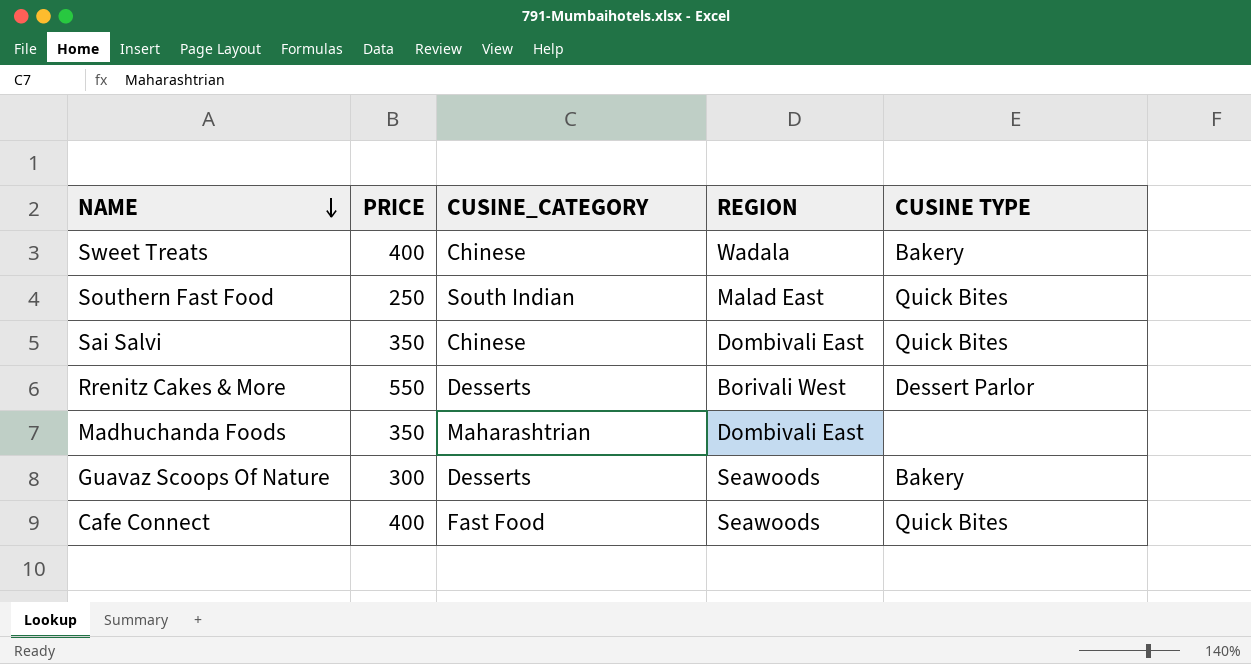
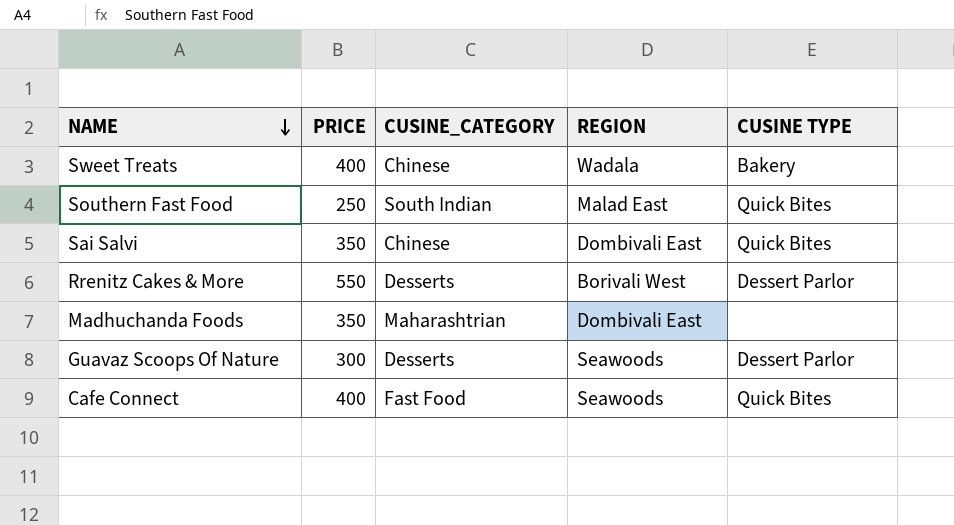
Guavaz Scoops Of Nature | CUSINE TYPE: Bakery -> Dessert Parlor

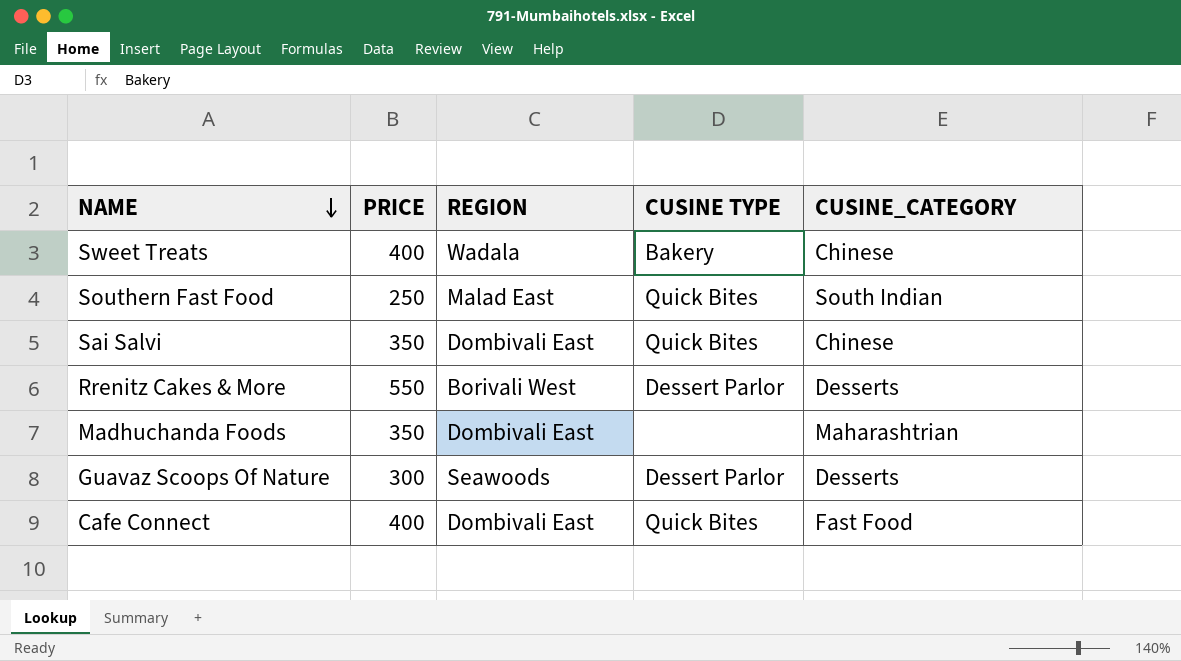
column CUSINE_CATEGORY | position: 3 -> 5
Cafe Connect | REGION: Seawoods -> Dombivali East

